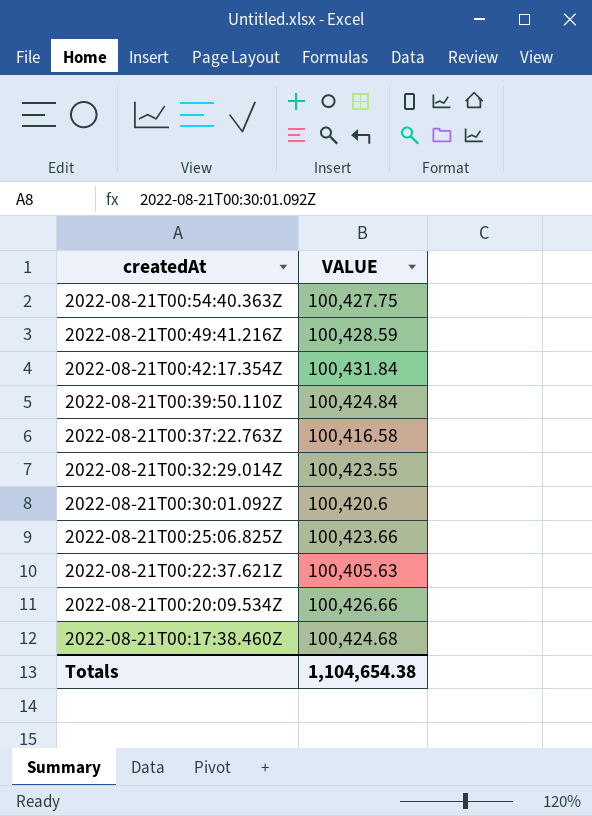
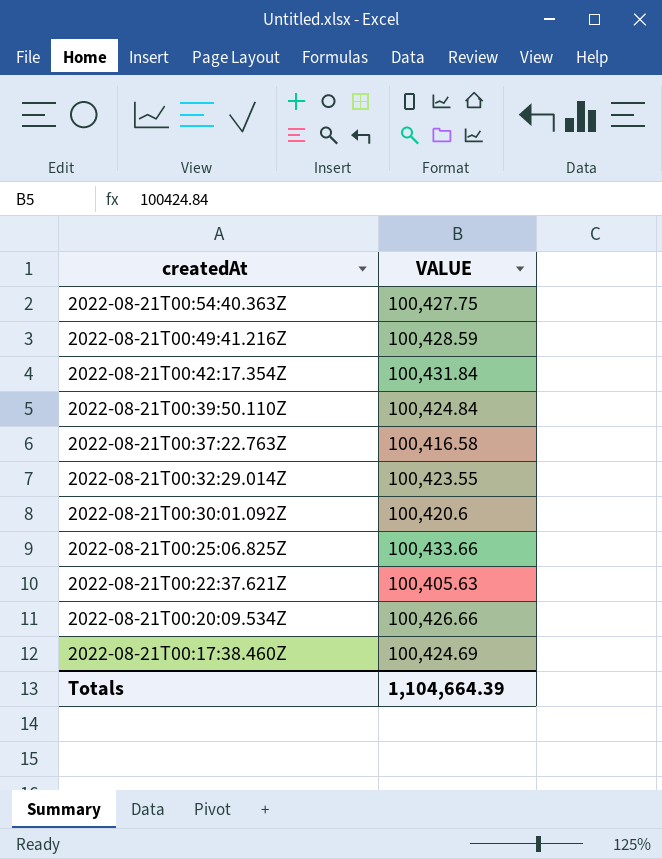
2022-08-21T00:25:06.825Z | VALUE: 100,423.66 -> 100,433.66
2022-08-21T00:17:38.460Z | VALUE: 100,424.68 -> 100,424.69
Totals | VALUE: 1,104,654.38 -> 1,104,664.39

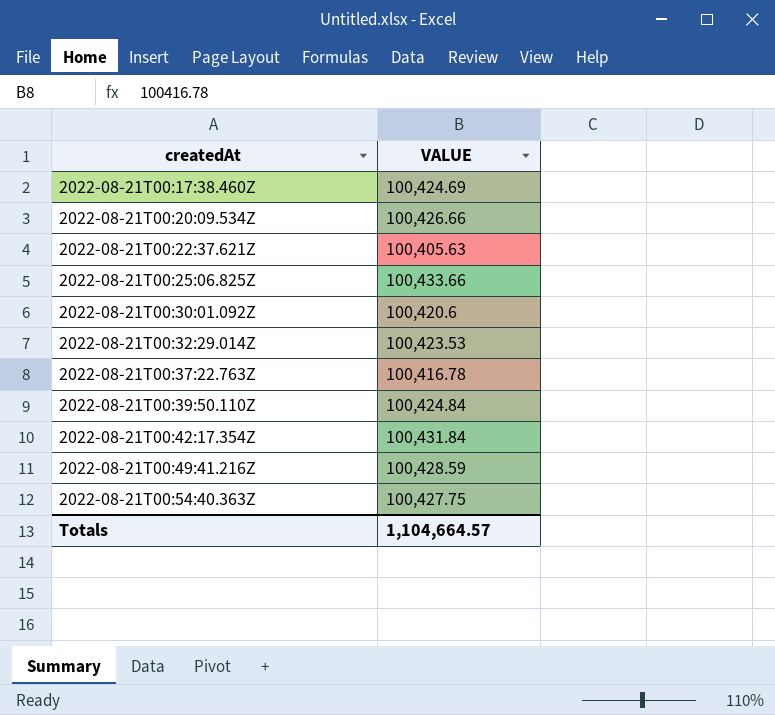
row order: createdAt descending -> createdAt ascending
2022-08-21T00:32:29.014Z | VALUE: 100,423.55 -> 100,423.53
2022-08-21T00:37:22.763Z | VALUE: 100,416.58 -> 100,416.78
Totals | VALUE: 1,104,664.39 -> 1,104,664.57

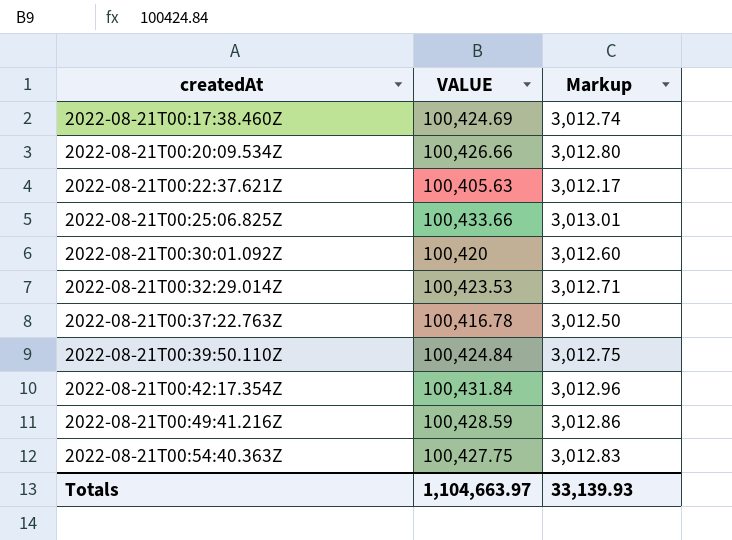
column Markup | formula: none -> [VALUE] * 0.03
2022-08-21T00:30:01.092Z | VALUE: 100,420.6 -> 100,420
Totals | VALUE: 1,104,664.57 -> 1,104,663.97

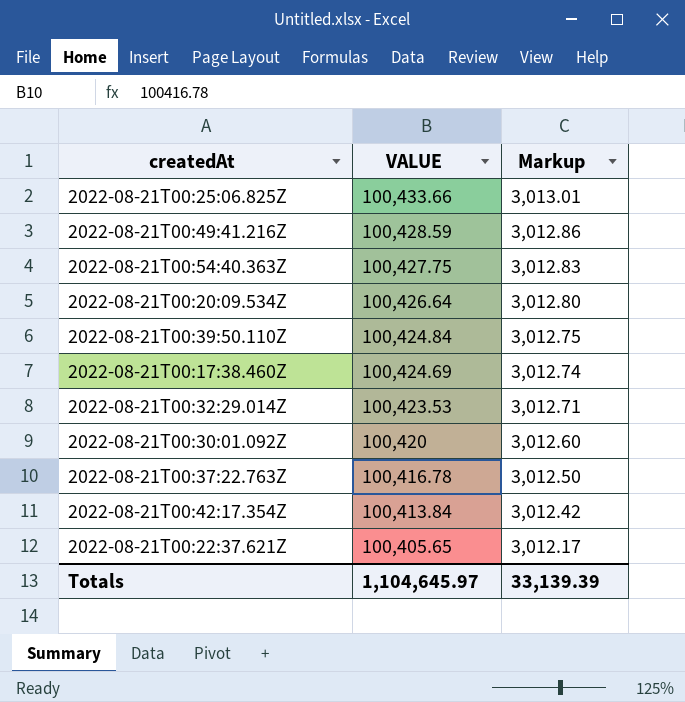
row order: createdAt ascending -> VALUE descending
2022-08-21T00:20:09.534Z | VALUE: 100,426.66 -> 100,426.64
2022-08-21T00:42:17.354Z | VALUE: 100,431.84 -> 100,413.84
2022-08-21T00:42:17.354Z | Markup: 3,012.96 -> 3,012.42
2022-08-21T00:22:37.621Z | VALUE: 100,405.63 -> 100,405.65
Totals | VALUE: 1,104,663.97 -> 1,104,645.97
Totals | Markup: 33,139.93 -> 33,139.39

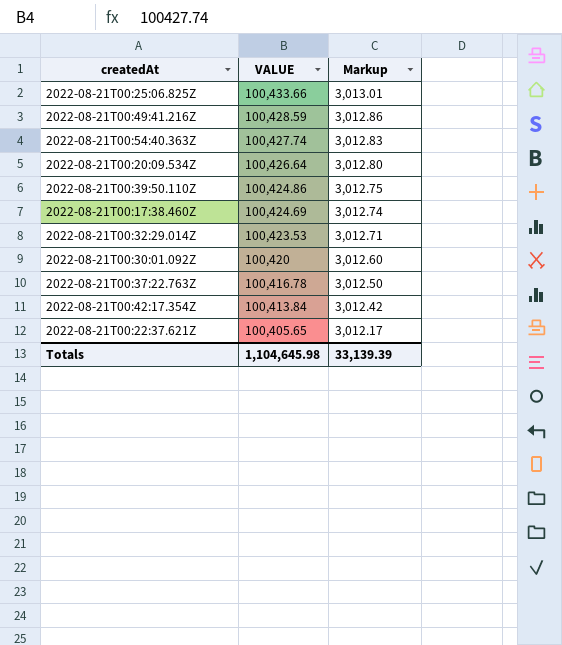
2022-08-21T00:54:40.363Z | VALUE: 100,427.75 -> 100,427.74
2022-08-21T00:39:50.110Z | VALUE: 100,424.84 -> 100,424.86
Totals | VALUE: 1,104,645.97 -> 1,104,645.98

